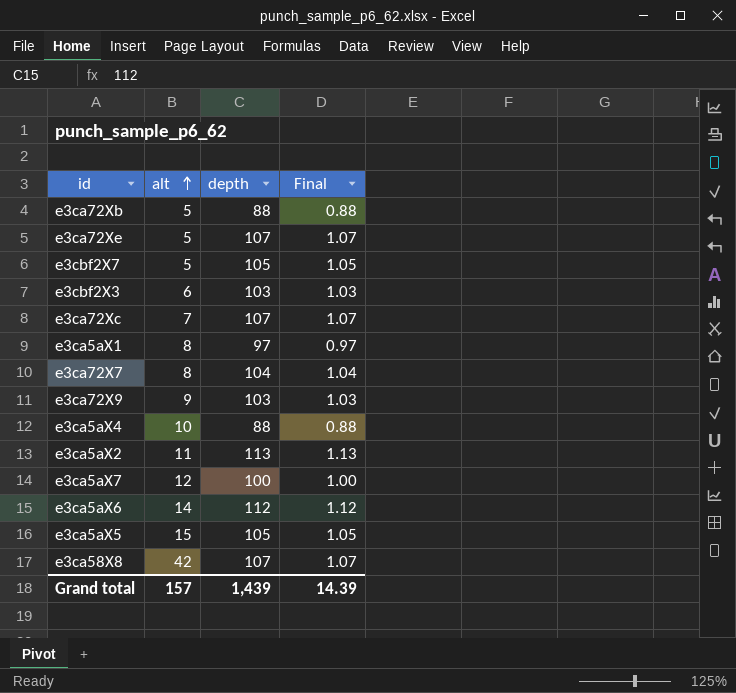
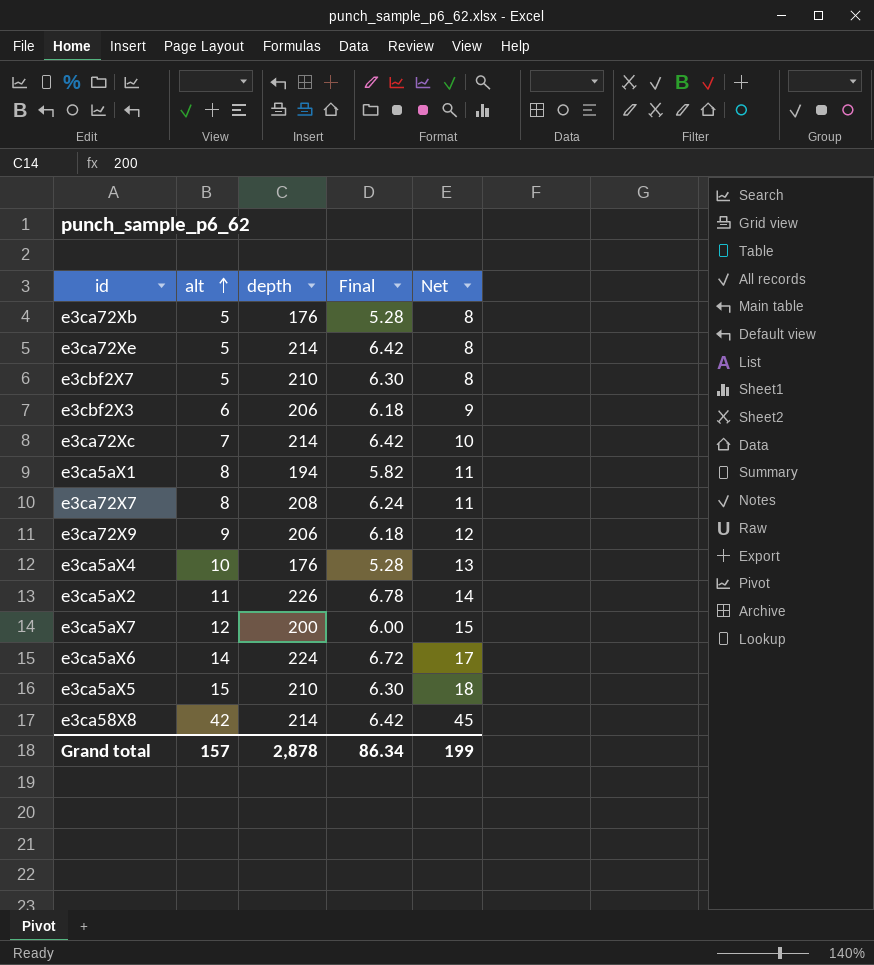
column Final | formula: [depth] * 0.01 -> [depth] * 0.03
column Net | formula: none -> [alt] + 3
e3ca72Xb | depth: 88 -> 176
e3ca72Xe | depth: 107 -> 214
e3cbf2X7 | depth: 105 -> 210
e3cbf2X3 | depth: 103 -> 206
e3ca72Xc | depth: 107 -> 214
e3ca5aX1 | depth: 97 -> 194
e3ca72X7 | depth: 104 -> 208
e3ca72X9 | depth: 103 -> 206
e3ca5aX4 | depth: 88 -> 176
e3ca5aX2 | depth: 113 -> 226
e3ca5aX7 | depth: 100 -> 200
e3ca5aX6 | depth: 112 -> 224
e3ca5aX5 | depth: 105 -> 210
e3ca58X8 | depth: 107 -> 214
Grand total | depth: 1,439 -> 2,878
Grand total | Final: 14.39 -> 86.34

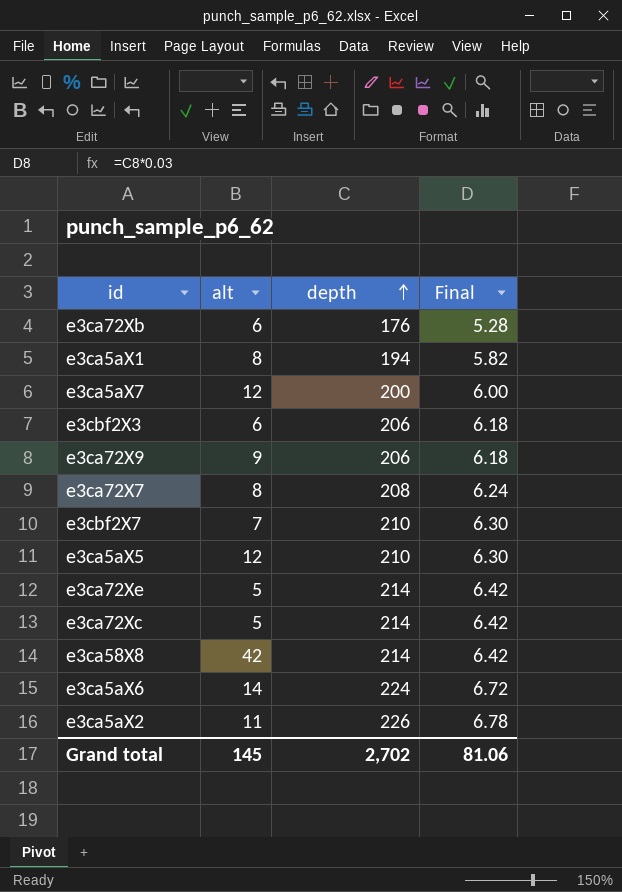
row order: alt ascending -> depth ascending
column Net | formula: [alt] + 3 -> none
row e3ca5aX4: 10 | 176 | 5.28 | 13 -> none
e3ca72Xb | alt: 5 -> 6
e3cbf2X7 | alt: 5 -> 7
e3ca5aX5 | alt: 15 -> 12
e3ca72Xc | alt: 7 -> 5
Grand total | alt: 157 -> 145
Grand total | depth: 2,878 -> 2,702
Grand total | Final: 86.34 -> 81.06

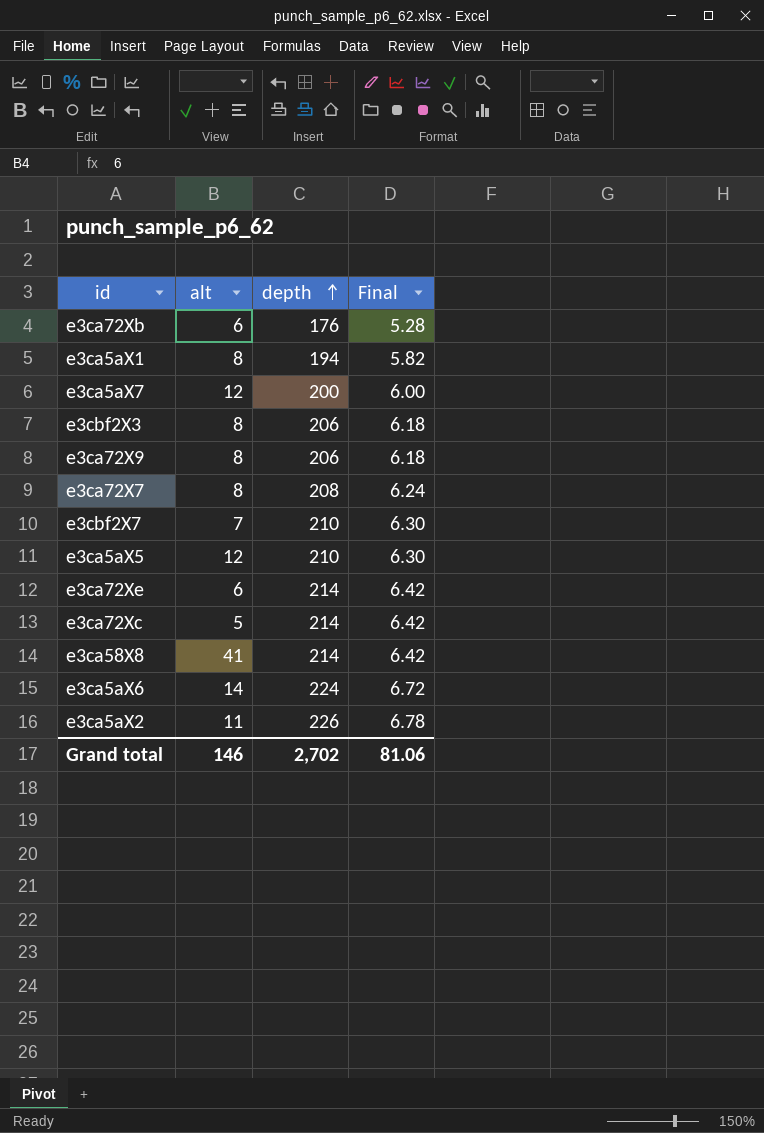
e3cbf2X3 | alt: 6 -> 8
e3ca72X9 | alt: 9 -> 8
e3ca72Xe | alt: 5 -> 6
e3ca58X8 | alt: 42 -> 41
Grand total | alt: 145 -> 146

